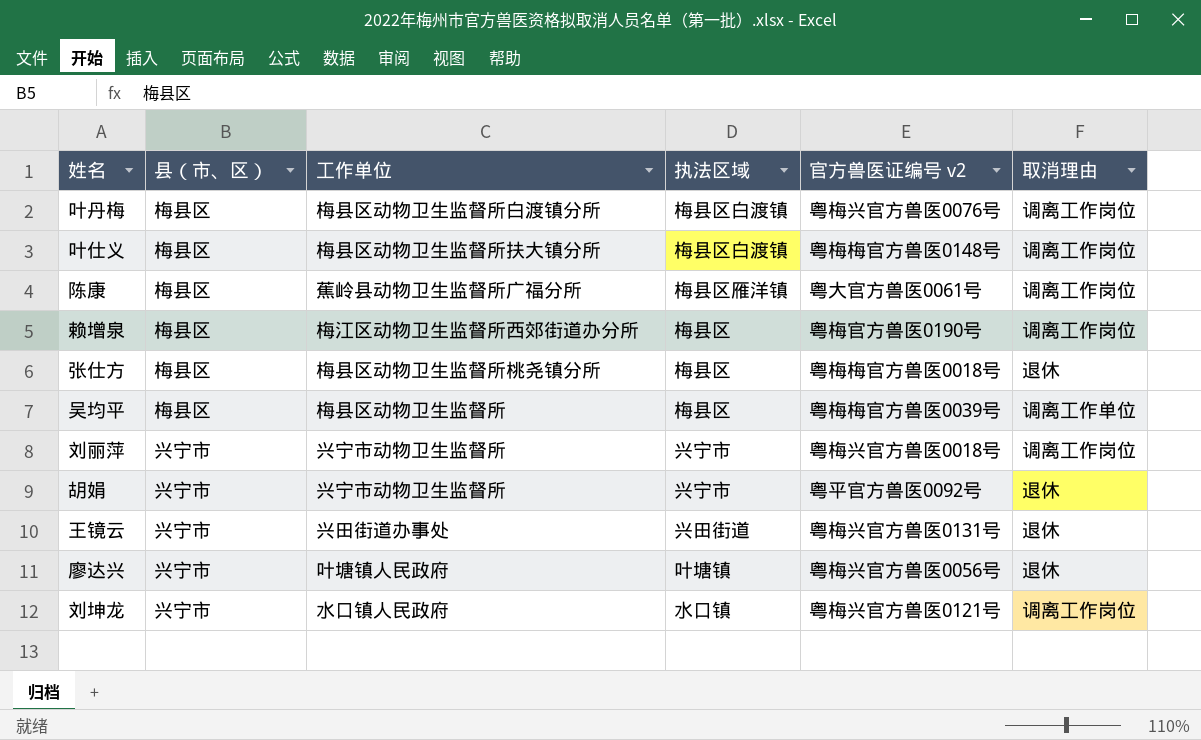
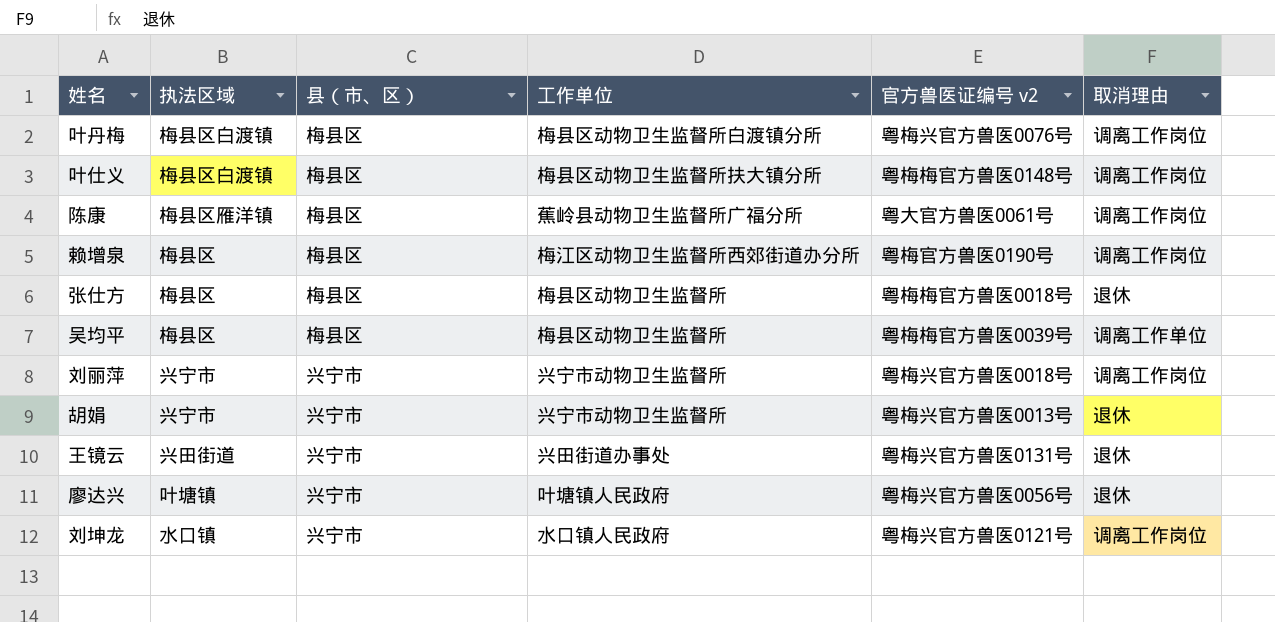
column 执法区域 | position: 4 -> 2
张仕方 | 工作单位: 梅县区动物卫生监督所桃尧镇分所 -> 梅县区动物卫生监督所
胡娟 | 官方兽医证编号 v2: 粤平官方兽医0092号 -> 粤梅兴官方兽医0013号

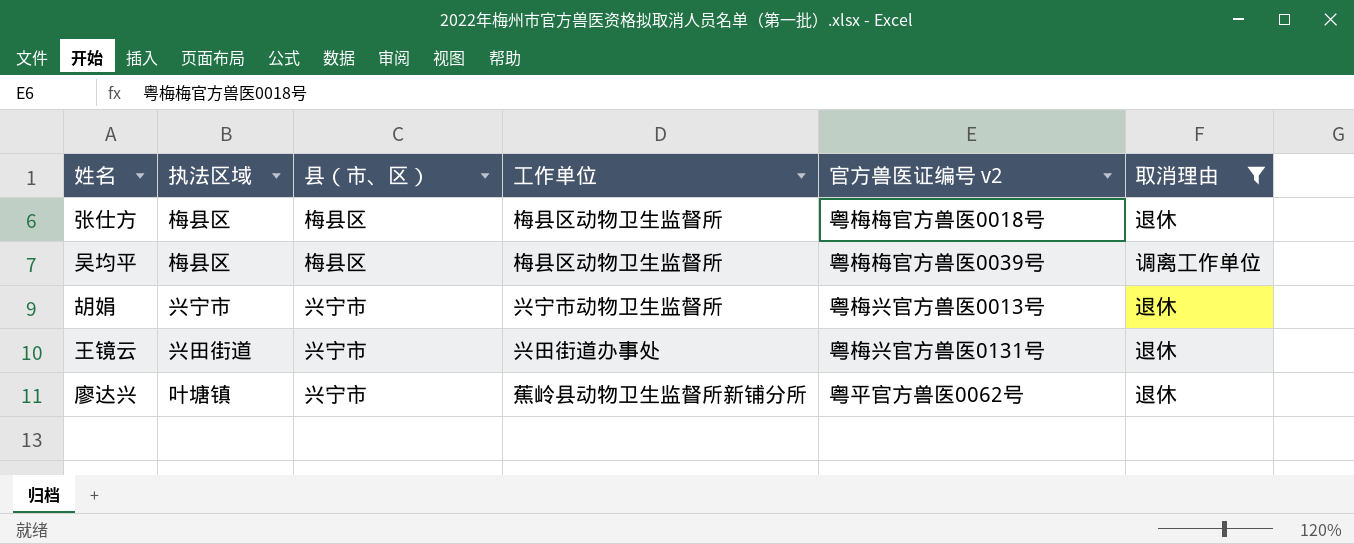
filter: none -> 取消理由 != 调离工作岗位
廖达兴 | 工作单位: 叶塘镇人民政府 -> 蕉岭县动物卫生监督所新铺分所
廖达兴 | 官方兽医证编号 v2: 粤梅兴官方兽医0056号 -> 粤平官方兽医0062号

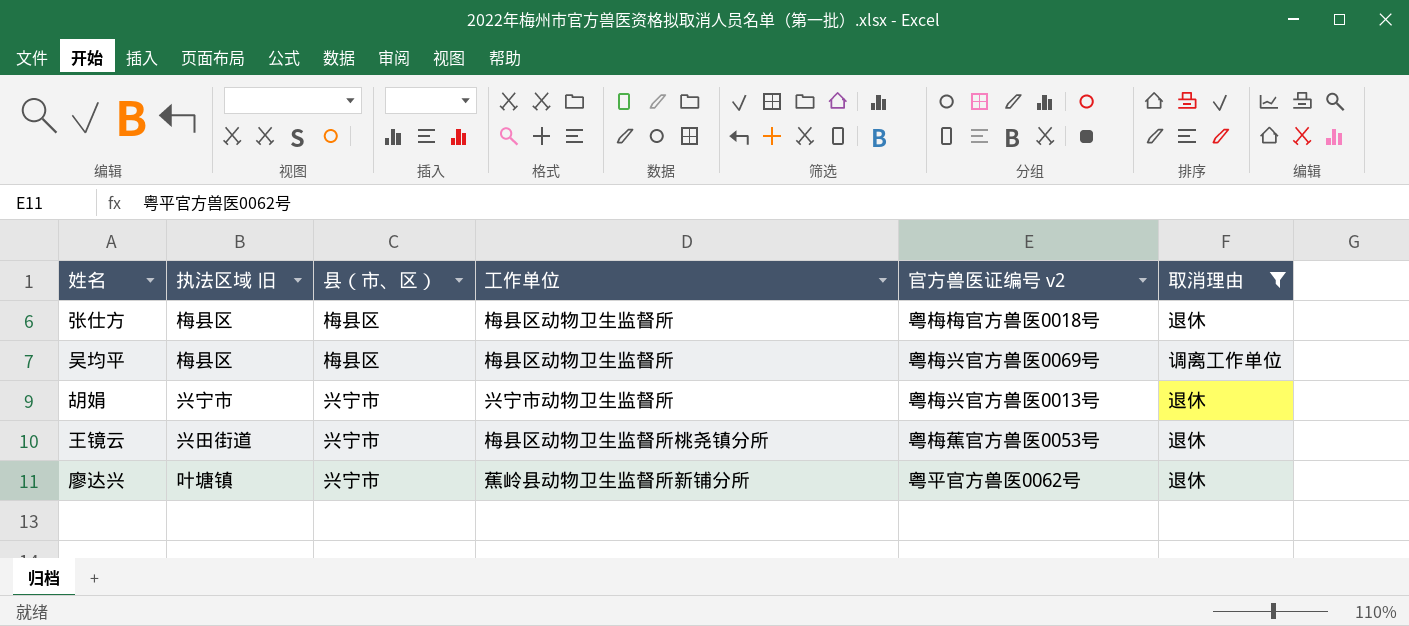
column name: 执法区域 -> 执法区域 旧
吴均平 | 官方兽医证编号 v2: 粤梅梅官方兽医0039号 -> 粤梅兴官方兽医0069号
王镜云 | 工作单位: 兴田街道办事处 -> 梅县区动物卫生监督所桃尧镇分所
王镜云 | 官方兽医证编号 v2: 粤梅兴官方兽医0131号 -> 粤梅蕉官方兽医0053号

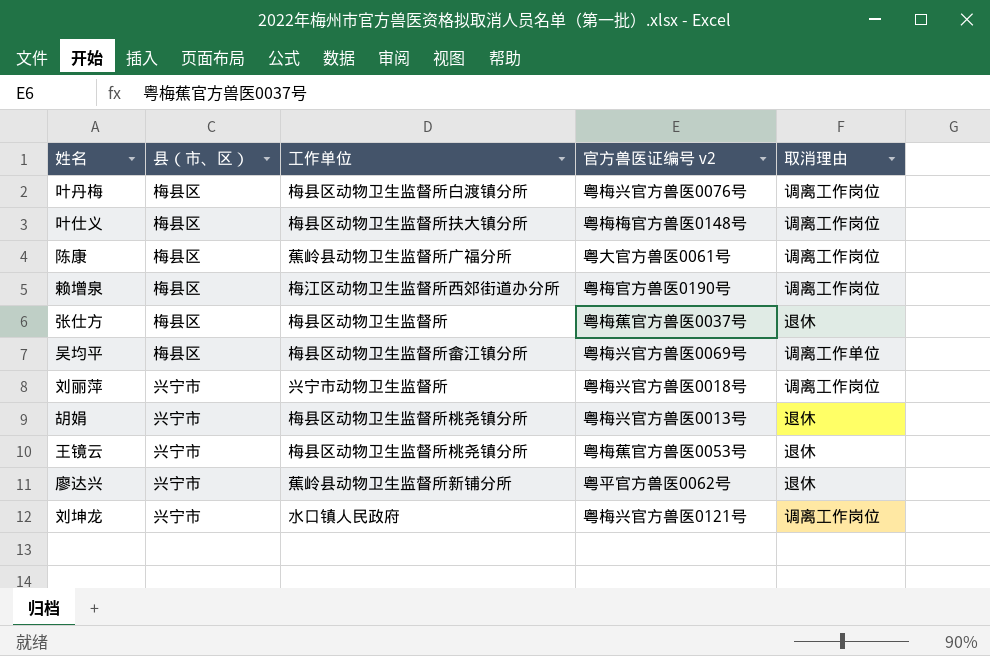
filter: 取消理由 != 调离工作岗位 -> none
column 执法区域 旧 | position: 2 -> none
张仕方 | 官方兽医证编号 v2: 粤梅梅官方兽医0018号 -> 粤梅蕉官方兽医0037号
吴均平 | 工作单位: 梅县区动物卫生监督所 -> 梅县区动物卫生监督所畲江镇分所
胡娟 | 工作单位: 兴宁市动物卫生监督所 -> 梅县区动物卫生监督所桃尧镇分所

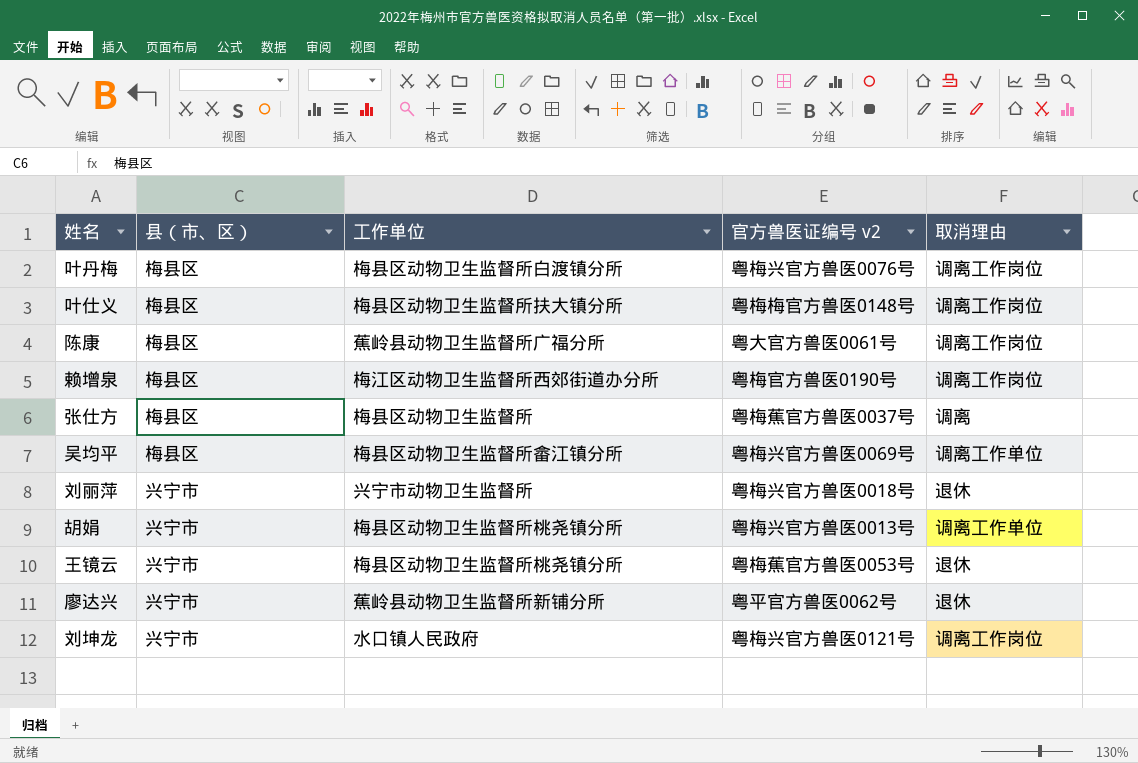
张仕方 | 取消理由: 退休 -> 调离
刘丽萍 | 取消理由: 调离工作岗位 -> 退休
胡娟 | 取消理由: 退休 -> 调离工作单位

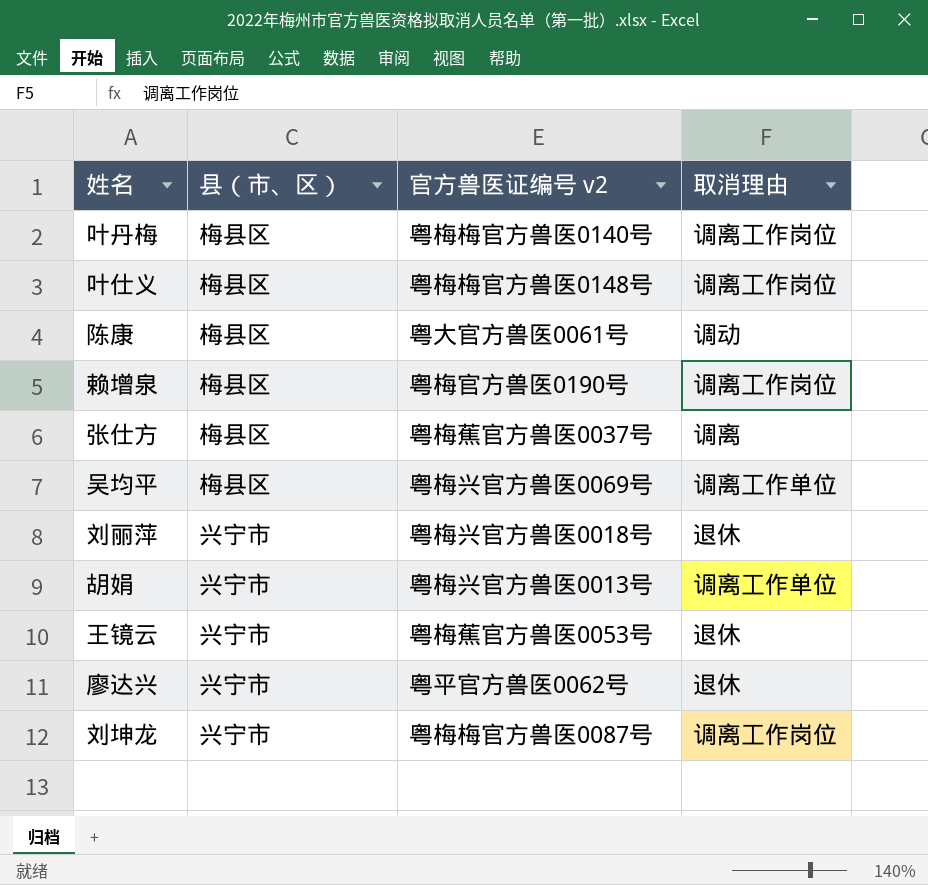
column 工作单位 | position: 3 -> none
叶丹梅 | 官方兽医证编号 v2: 粤梅兴官方兽医0076号 -> 粤梅梅官方兽医0140号
陈康 | 取消理由: 调离工作岗位 -> 调动
刘坤龙 | 官方兽医证编号 v2: 粤梅兴官方兽医0121号 -> 粤梅梅官方兽医0087号

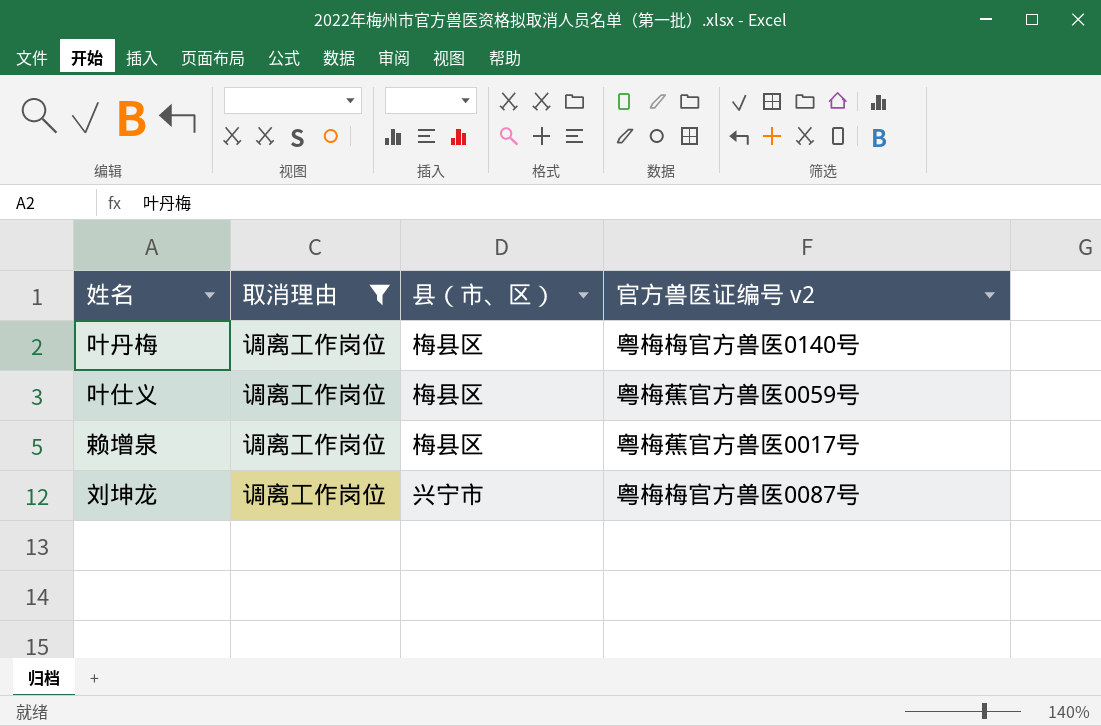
filter: none -> 取消理由 = 调离工作岗位
column 取消理由 | position: 4 -> 2
叶仕义 | 官方兽医证编号 v2: 粤梅梅官方兽医0148号 -> 粤梅蕉官方兽医0059号
赖增泉 | 官方兽医证编号 v2: 粤梅官方兽医0190号 -> 粤梅蕉官方兽医0017号

